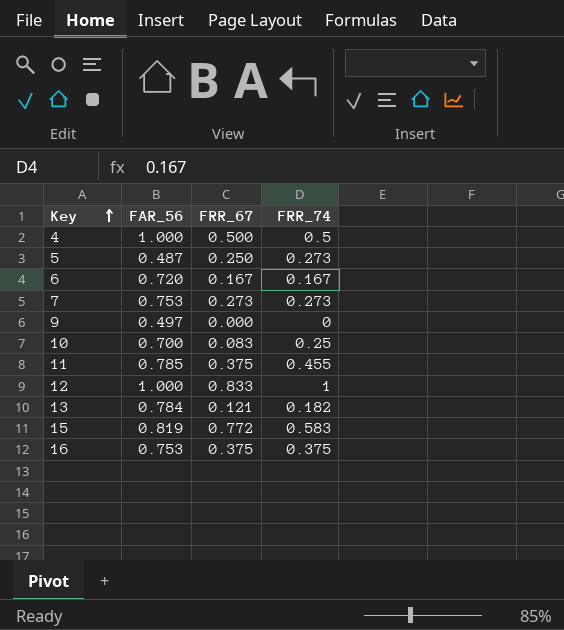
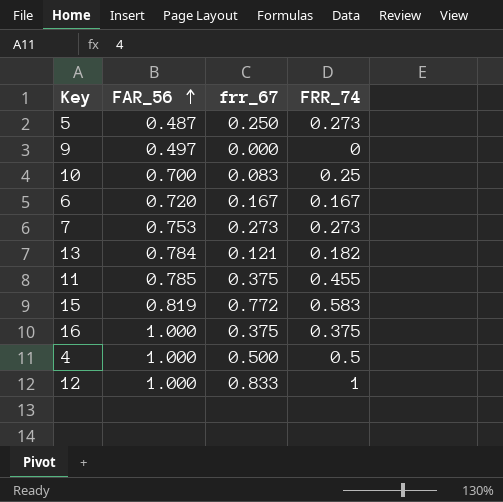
row order: Key ascending -> FAR_56 ascending
column name: FRR_67 -> frr_67
16 | FAR_56: 0.753 -> 1.000

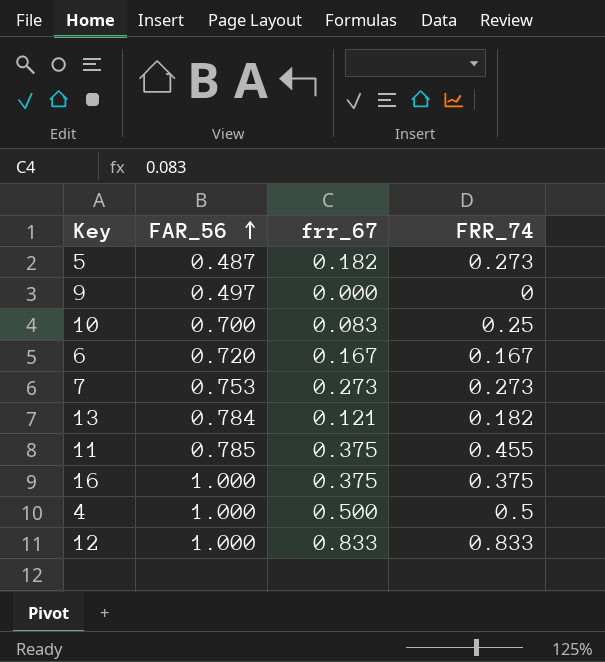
row 15: 0.819 | 0.772 | 0.583 -> none
5 | frr_67: 0.250 -> 0.182
12 | FRR_74: 1 -> 0.833

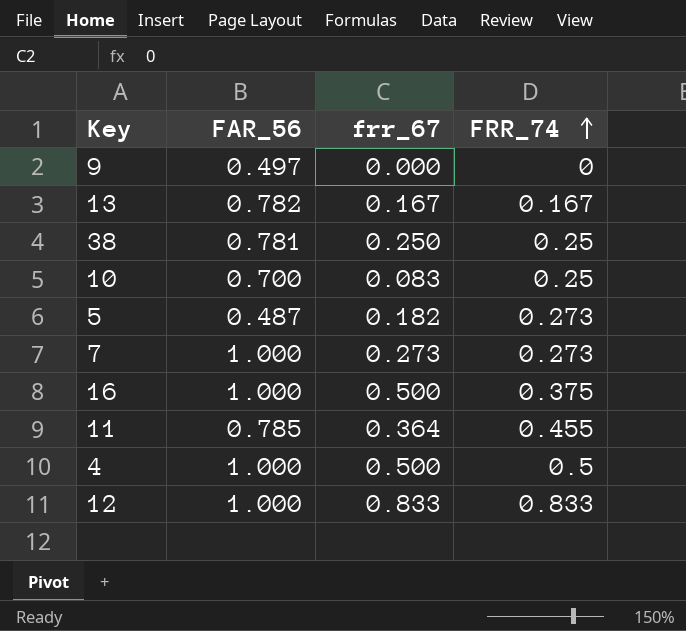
row order: FAR_56 ascending -> FRR_74 ascending
row 6: 0.720 | 0.167 | 0.167 -> none
13 | FAR_56: 0.784 -> 0.782
13 | frr_67: 0.121 -> 0.167
13 | FRR_74: 0.182 -> 0.167
row 38: none -> 0.781 | 0.250 | 0.25
7 | FAR_56: 0.753 -> 1.000
16 | frr_67: 0.375 -> 0.500
11 | frr_67: 0.375 -> 0.364

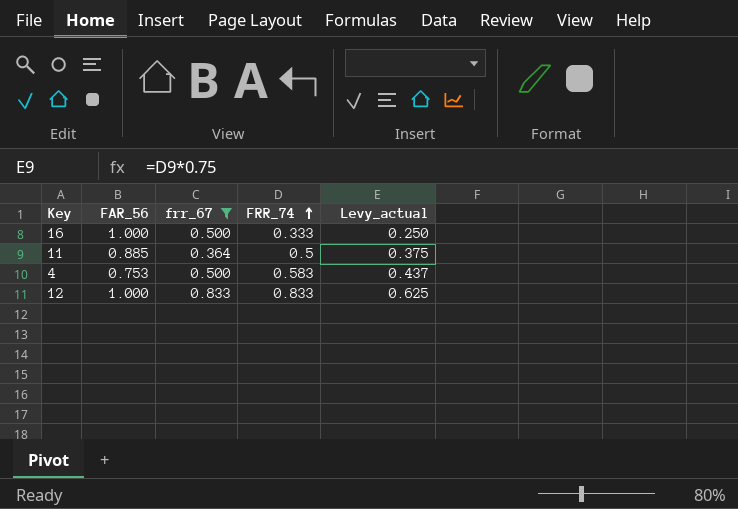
filter: none -> frr_67 >= 0.364
column Levy_actual | formula: none -> [FRR_74] * 0.75
16 | FRR_74: 0.375 -> 0.333
11 | FAR_56: 0.785 -> 0.885
11 | FRR_74: 0.455 -> 0.5
4 | FAR_56: 1.000 -> 0.753
4 | FRR_74: 0.5 -> 0.583

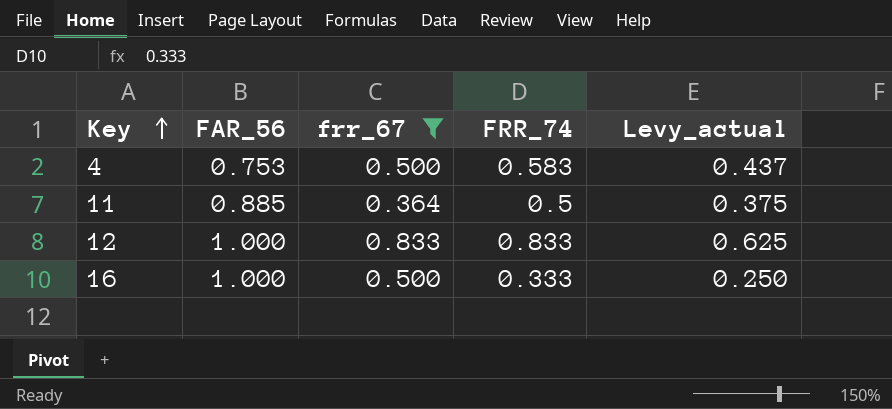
row order: FRR_74 ascending -> Key ascending

